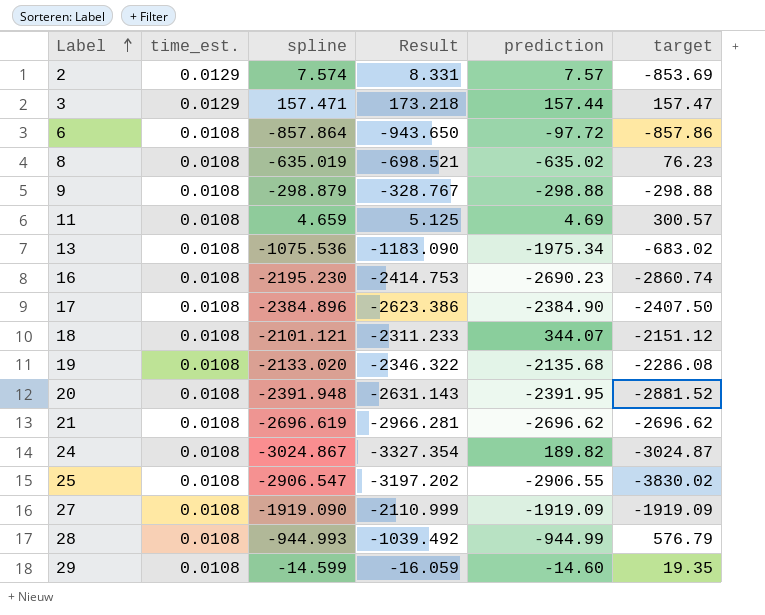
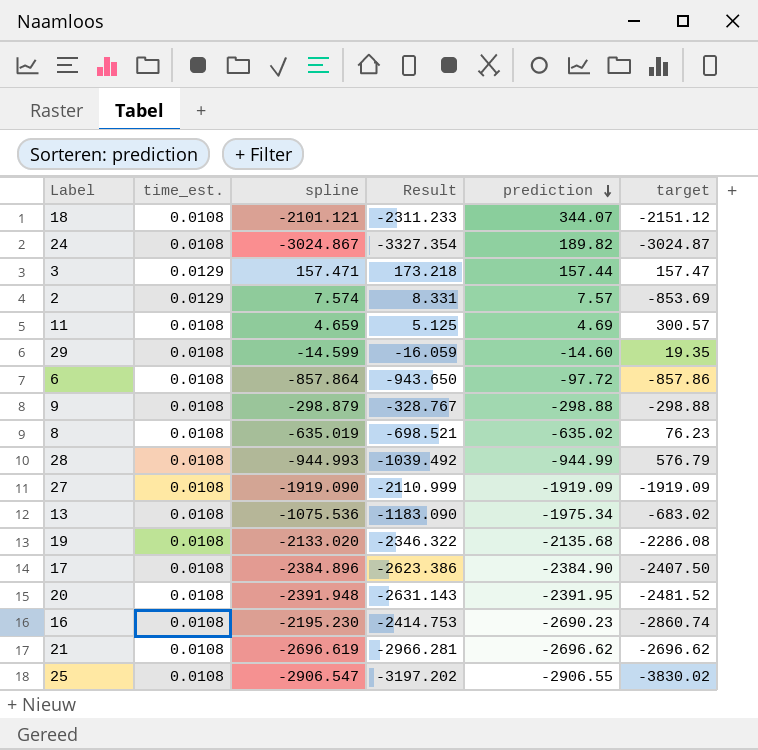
row order: Label ascending -> prediction descending
20 | target: -2881.52 -> -2481.52

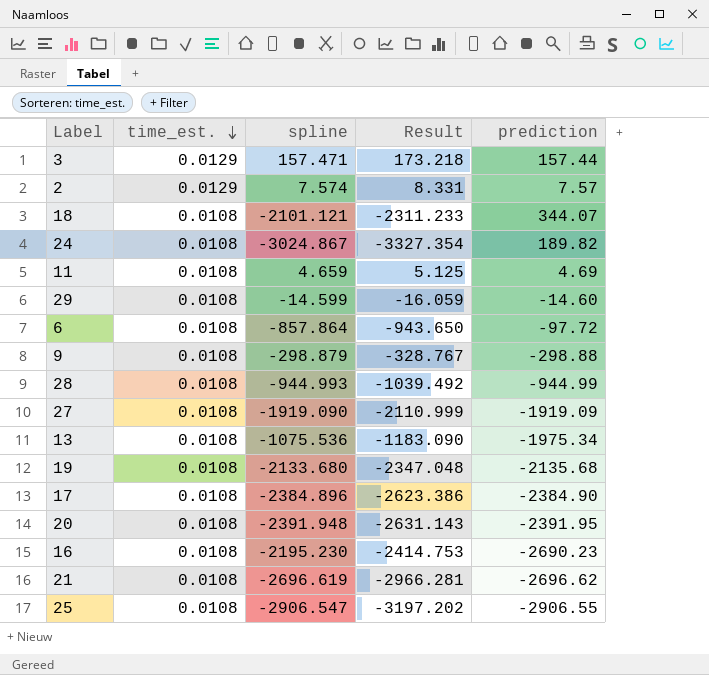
row order: prediction descending -> time_est. descending
column target | position: 6 -> none
row 8: 0.0108 | -635.019 | -698.521 | -635.02 | 76.23 -> none
19 | spline: -2133.020 -> -2133.680
19 | Result: -2346.322 -> -2347.048

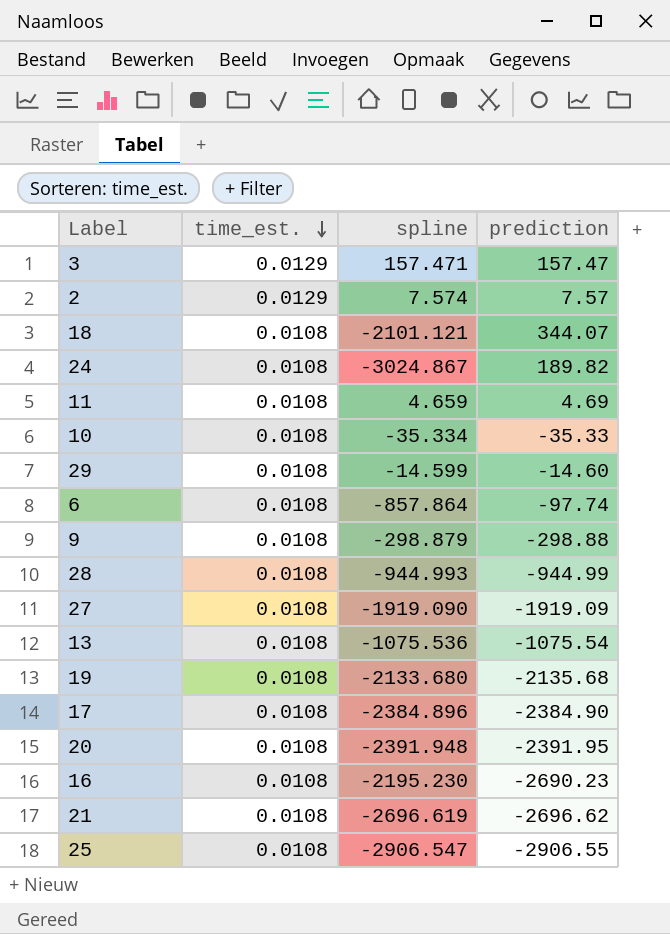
column Result | formula: [spline] * 1.1 -> none
3 | prediction: 157.44 -> 157.47
row 10: none -> 0.0108 | -35.334 | -35.33
6 | prediction: -97.72 -> -97.74
13 | prediction: -1975.34 -> -1075.54

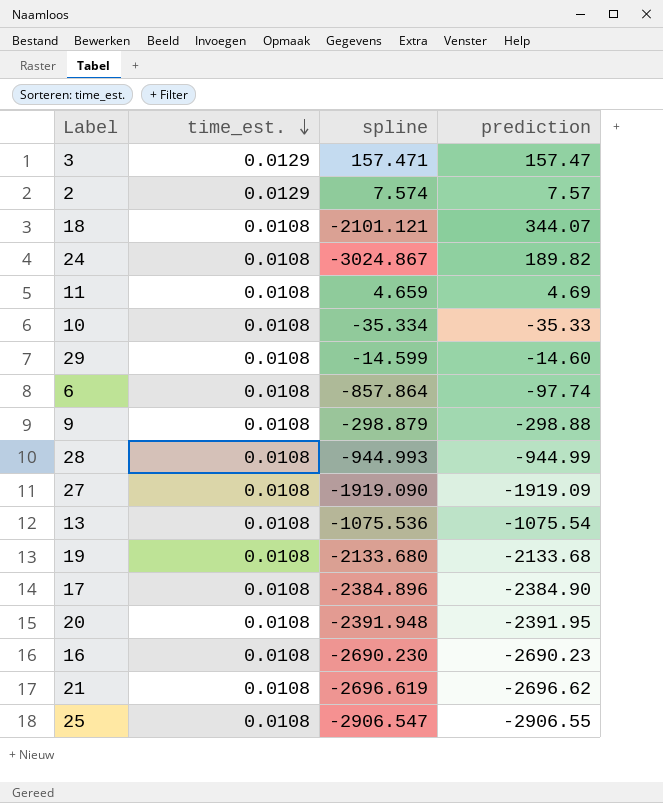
19 | prediction: -2135.68 -> -2133.68
16 | spline: -2195.230 -> -2690.230

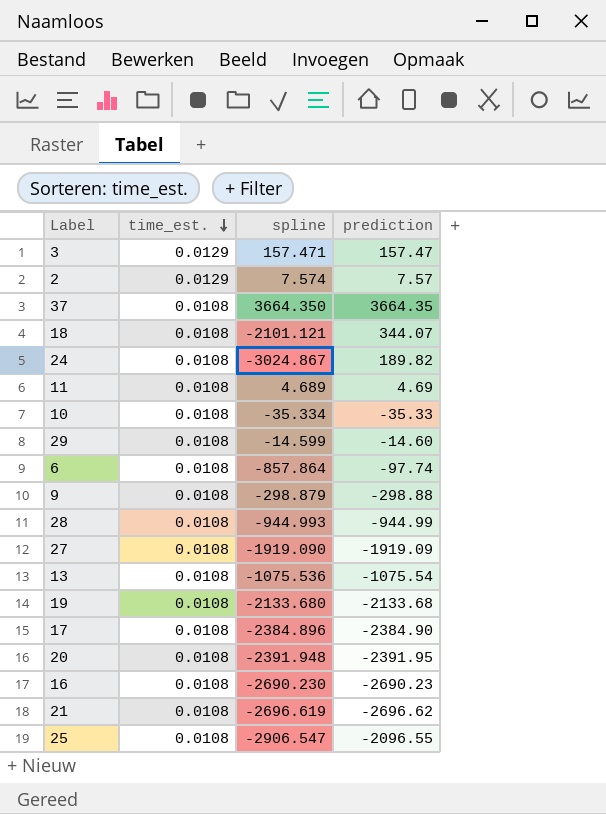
row 37: none -> 0.0108 | 3664.350 | 3664.35
11 | spline: 4.659 -> 4.689
25 | prediction: -2906.55 -> -2096.55

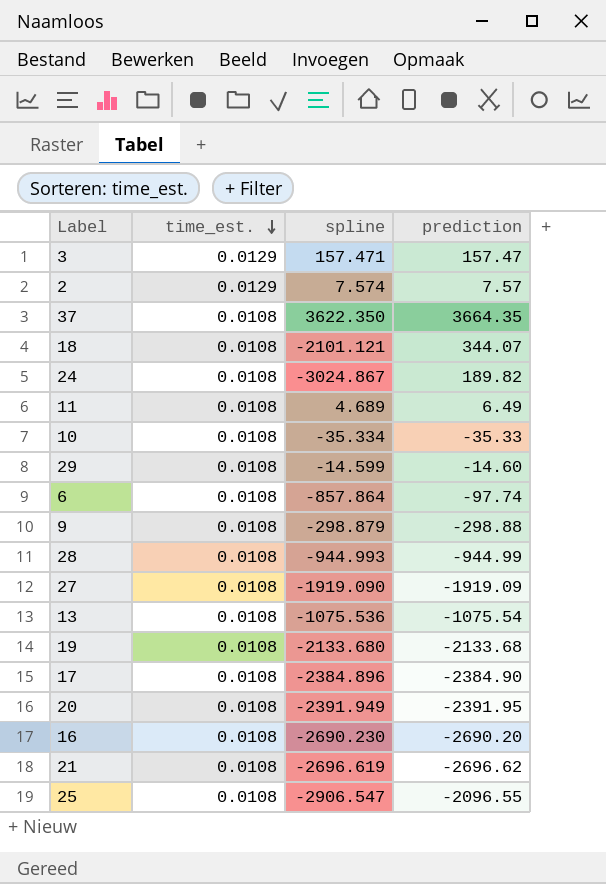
37 | spline: 3664.350 -> 3622.350
11 | prediction: 4.69 -> 6.49
20 | spline: -2391.948 -> -2391.949
16 | prediction: -2690.23 -> -2690.20

